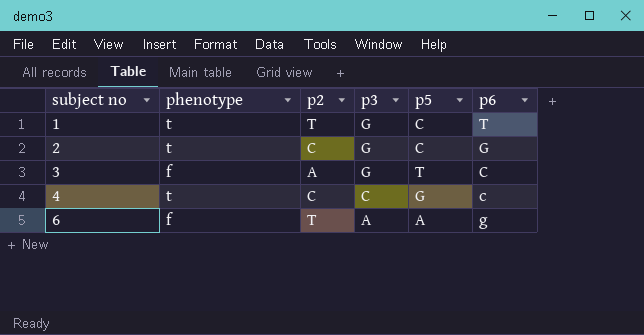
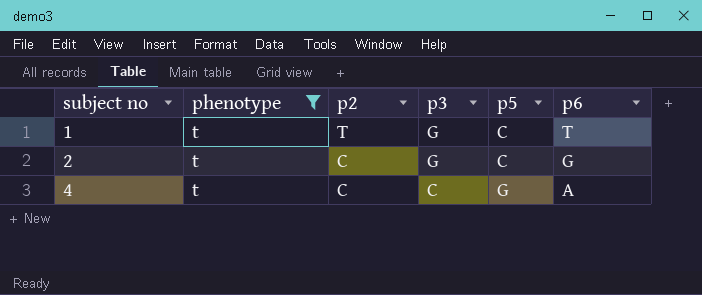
filter: none -> phenotype = t
4 | p6: c -> A

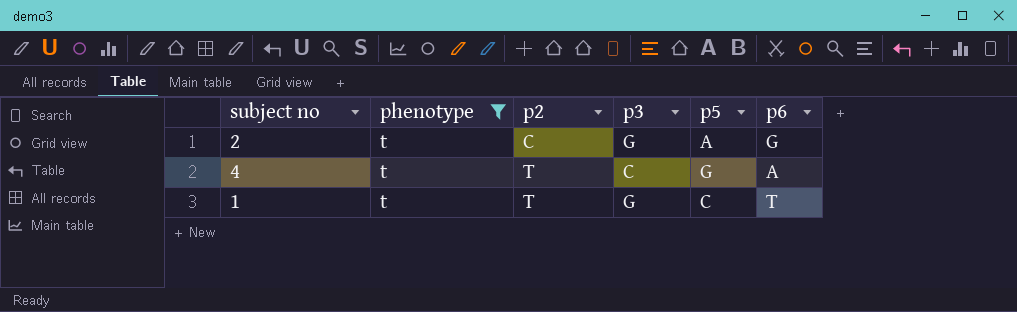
row order: subject no ascending -> p2 ascending
2 | p5: C -> A
4 | p2: C -> T

